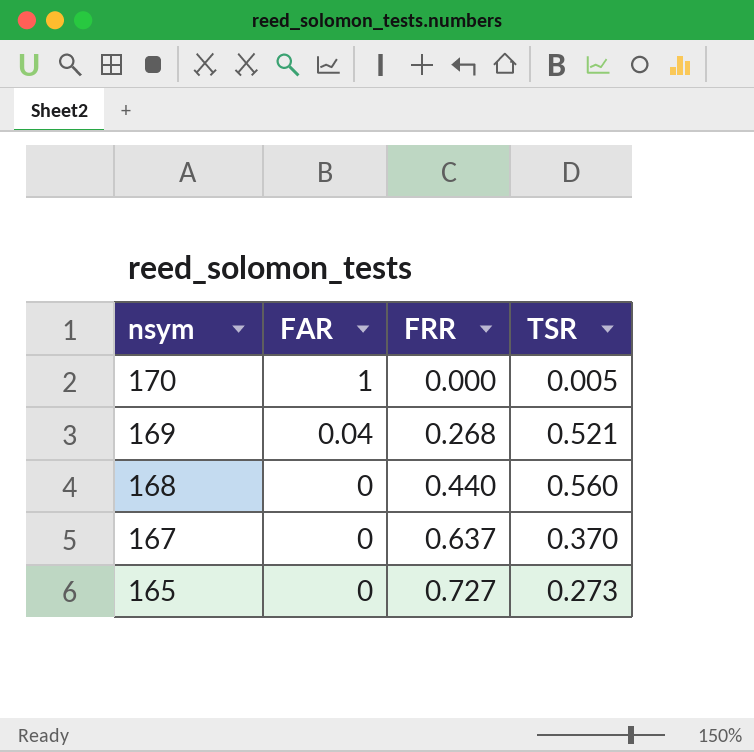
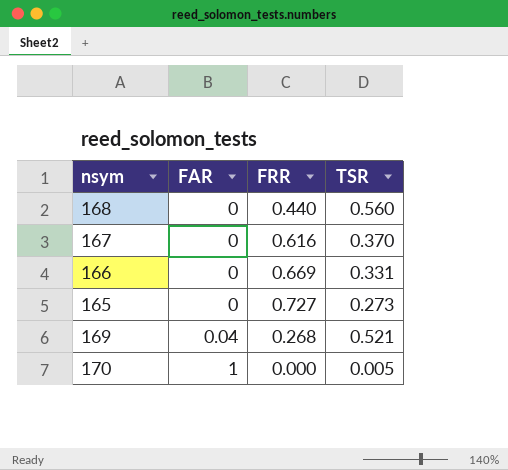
row order: nsym descending -> FAR ascending
167 | FRR: 0.637 -> 0.616
row 166: none -> 0 | 0.669 | 0.331

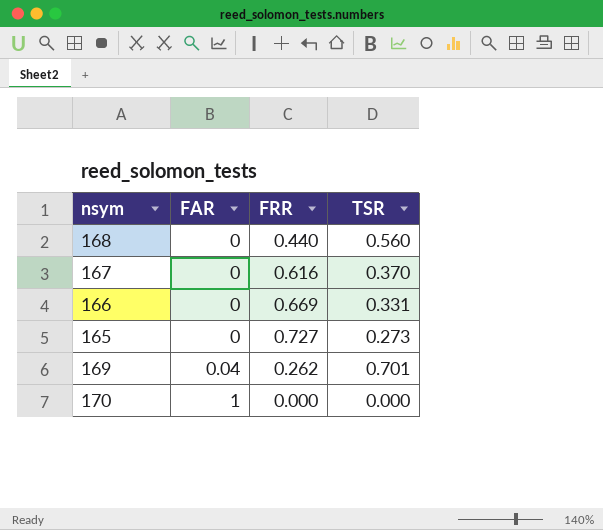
169 | FRR: 0.268 -> 0.262
169 | TSR: 0.521 -> 0.701
170 | TSR: 0.005 -> 0.000

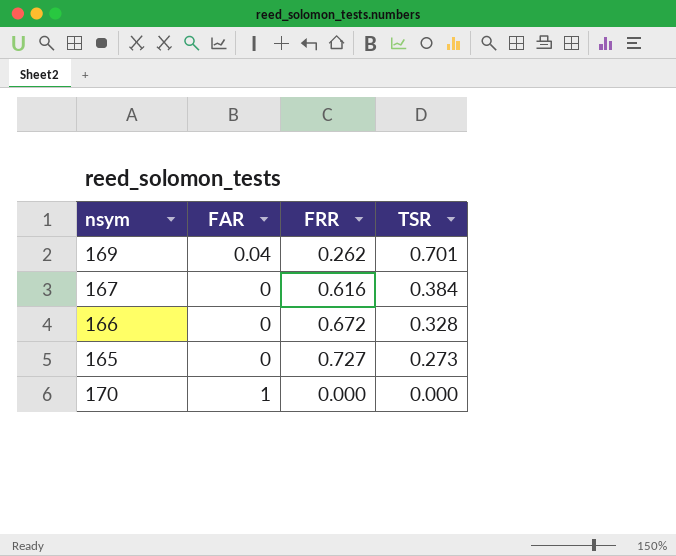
row order: FAR ascending -> TSR descending
row 168: 0 | 0.440 | 0.560 -> none
167 | TSR: 0.370 -> 0.384
166 | FRR: 0.669 -> 0.672
166 | TSR: 0.331 -> 0.328

